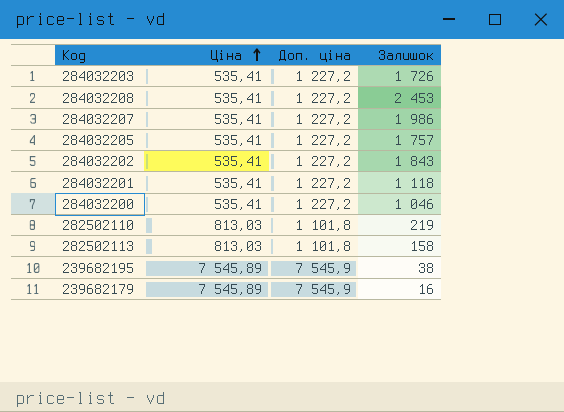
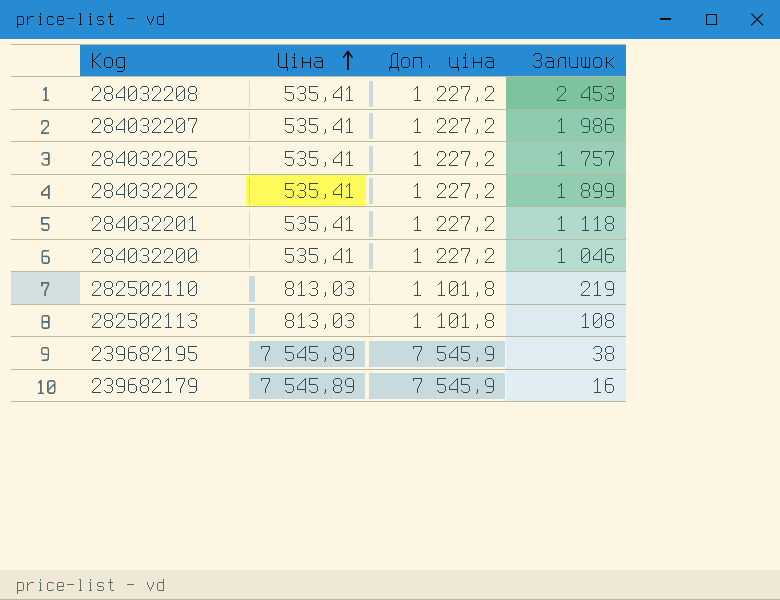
row 284032203: 535,41 | 1 227,2 | 1 726 -> none
284032202 | Залишок: 1 843 -> 1 899
282502113 | Залишок: 158 -> 108

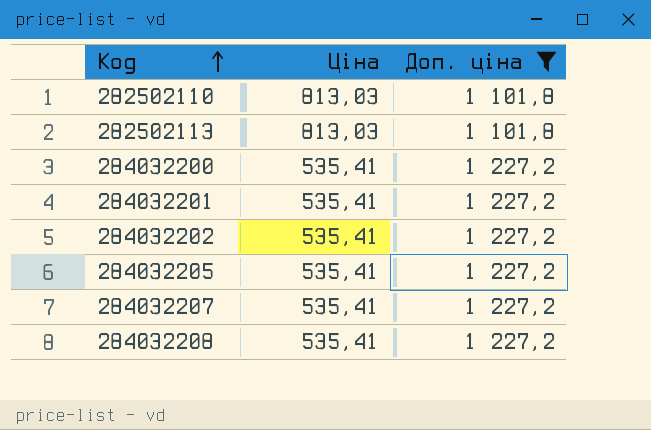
filter: none -> Доп. ціна != 7 545,9
row order: Ціна ascending -> Код ascending
column Залишок | position: 4 -> none

